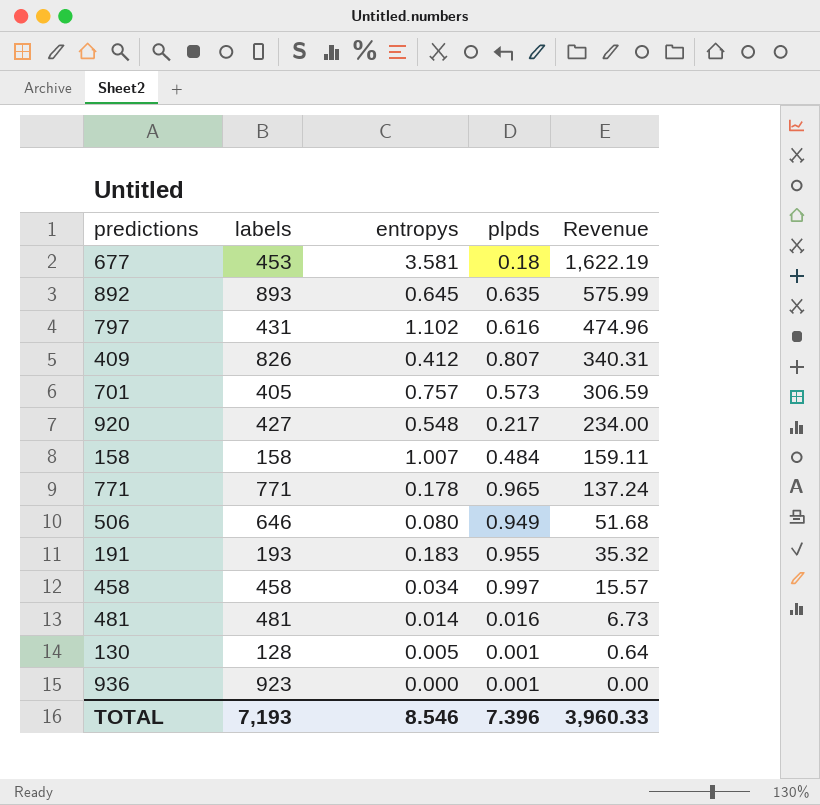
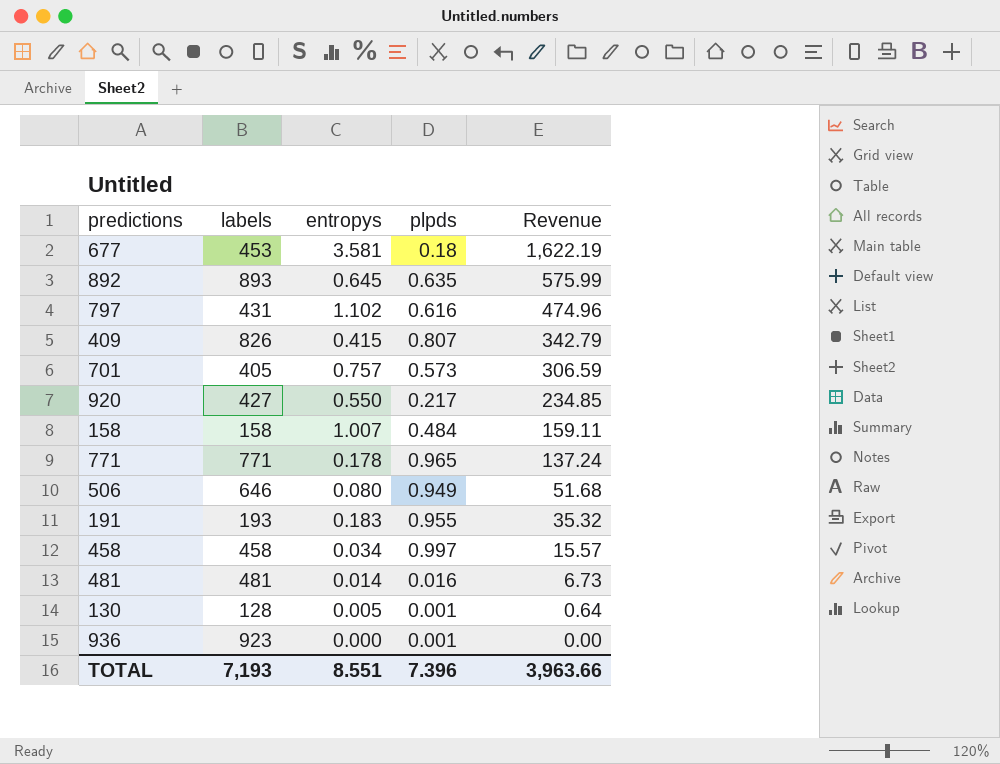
409 | entropys: 0.412 -> 0.415
409 | Revenue: 340.31 -> 342.79
920 | entropys: 0.548 -> 0.550
920 | Revenue: 234.00 -> 234.85
TOTAL | entropys: 8.546 -> 8.551
TOTAL | Revenue: 3,960.33 -> 3,963.66

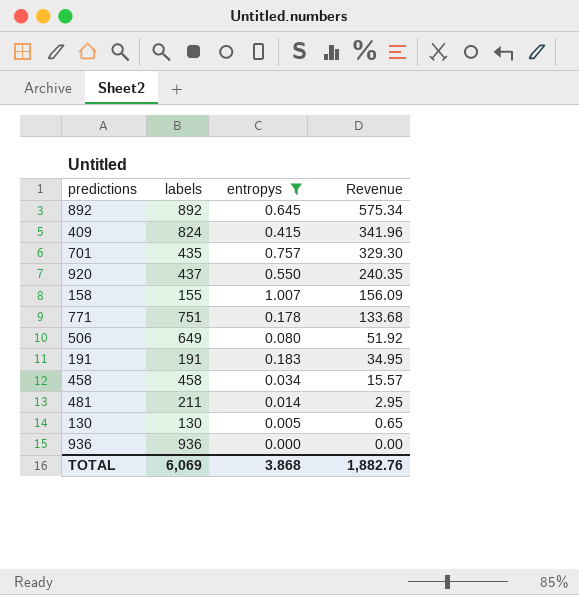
filter: none -> entropys <= 1.007
column plpds | position: 4 -> none
892 | labels: 893 -> 892
892 | Revenue: 575.99 -> 575.34
409 | labels: 826 -> 824
409 | Revenue: 342.79 -> 341.96
701 | labels: 405 -> 435
701 | Revenue: 306.59 -> 329.30
920 | labels: 427 -> 437
920 | Revenue: 234.85 -> 240.35
158 | labels: 158 -> 155
158 | Revenue: 159.11 -> 156.09
771 | labels: 771 -> 751
771 | Revenue: 137.24 -> 133.68
506 | labels: 646 -> 649
506 | Revenue: 51.68 -> 51.92
191 | labels: 193 -> 191
191 | Revenue: 35.32 -> 34.95
481 | labels: 481 -> 211
481 | Revenue: 6.73 -> 2.95
130 | labels: 128 -> 130
130 | Revenue: 0.64 -> 0.65
936 | labels: 923 -> 936
TOTAL | labels: 7,193 -> 6,069
TOTAL | entropys: 8.551 -> 3.868
TOTAL | Revenue: 3,963.66 -> 1,882.76

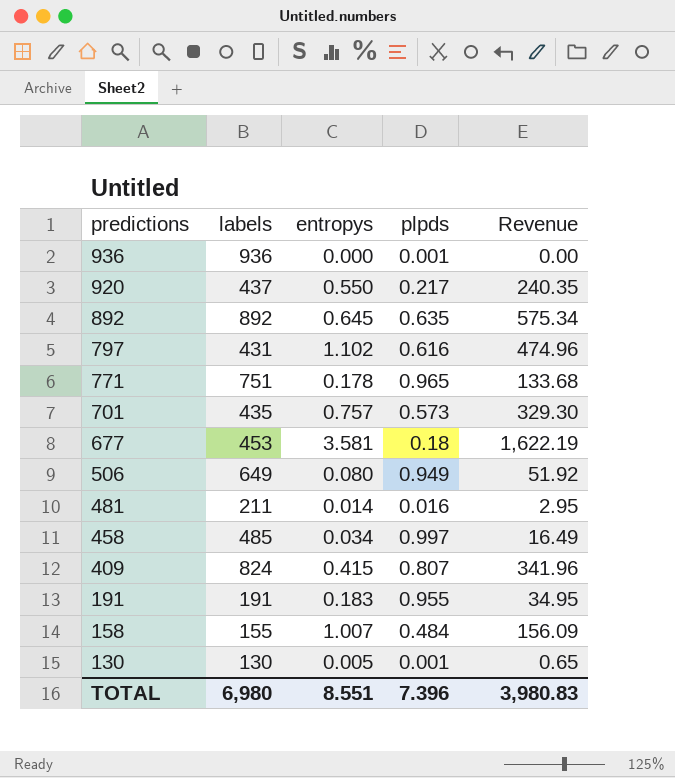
filter: entropys <= 1.007 -> none
row order: Revenue descending -> predictions descending
column plpds | position: none -> 4
458 | labels: 458 -> 485
458 | Revenue: 15.57 -> 16.49
TOTAL | labels: 6,069 -> 6,980
TOTAL | entropys: 3.868 -> 8.551
TOTAL | Revenue: 1,882.76 -> 3,980.83

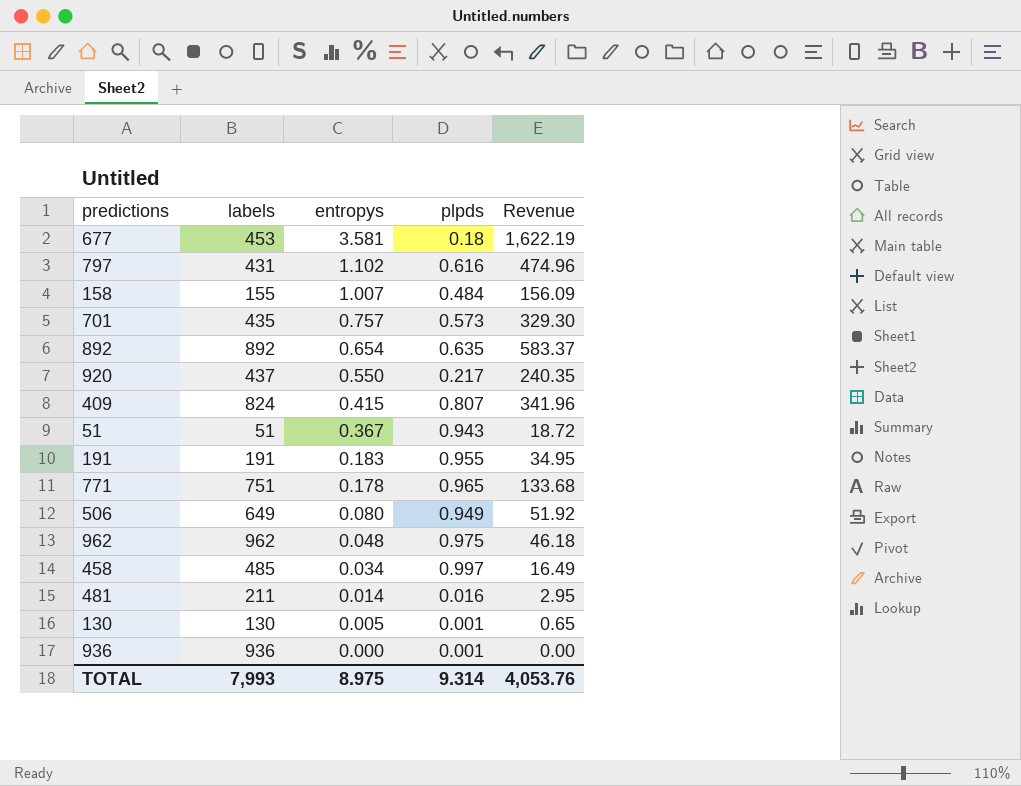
row order: predictions descending -> entropys descending
892 | entropys: 0.645 -> 0.654
892 | Revenue: 575.34 -> 583.37
row 51: none -> 51 | 0.367 | 0.943 | 18.72
row 962: none -> 962 | 0.048 | 0.975 | 46.18
TOTAL | labels: 6,980 -> 7,993
TOTAL | entropys: 8.551 -> 8.975
TOTAL | plpds: 7.396 -> 9.314
TOTAL | Revenue: 3,980.83 -> 4,053.76

